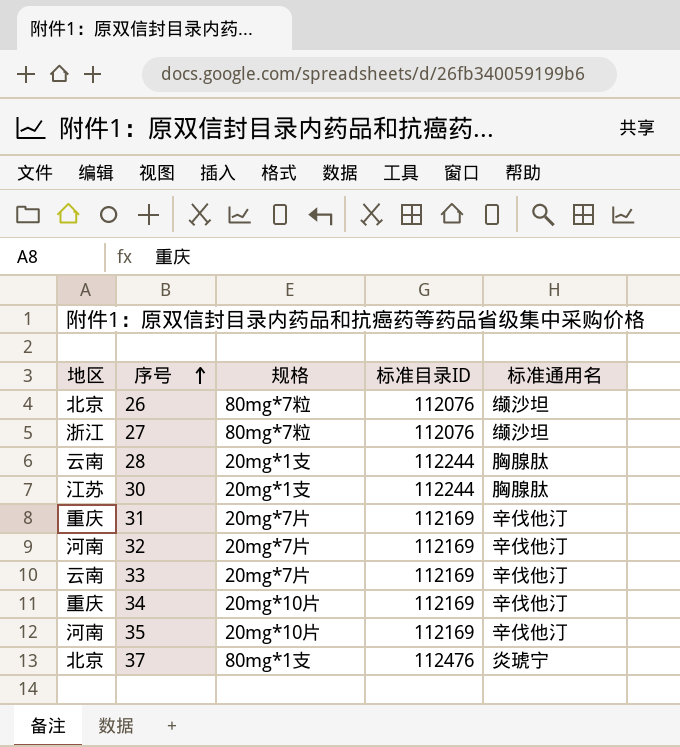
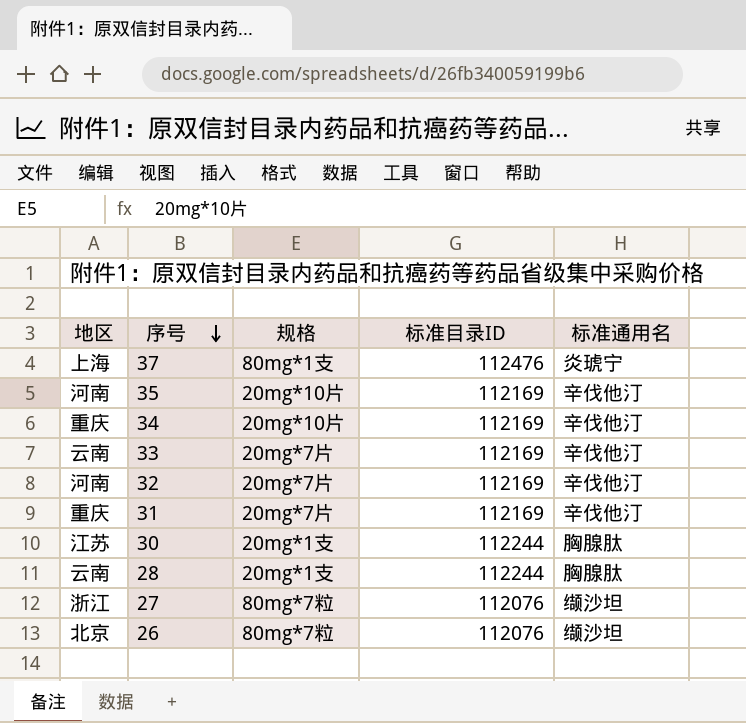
row order: 序号 ascending -> 序号 descending
37 | 地区: 北京 -> 上海

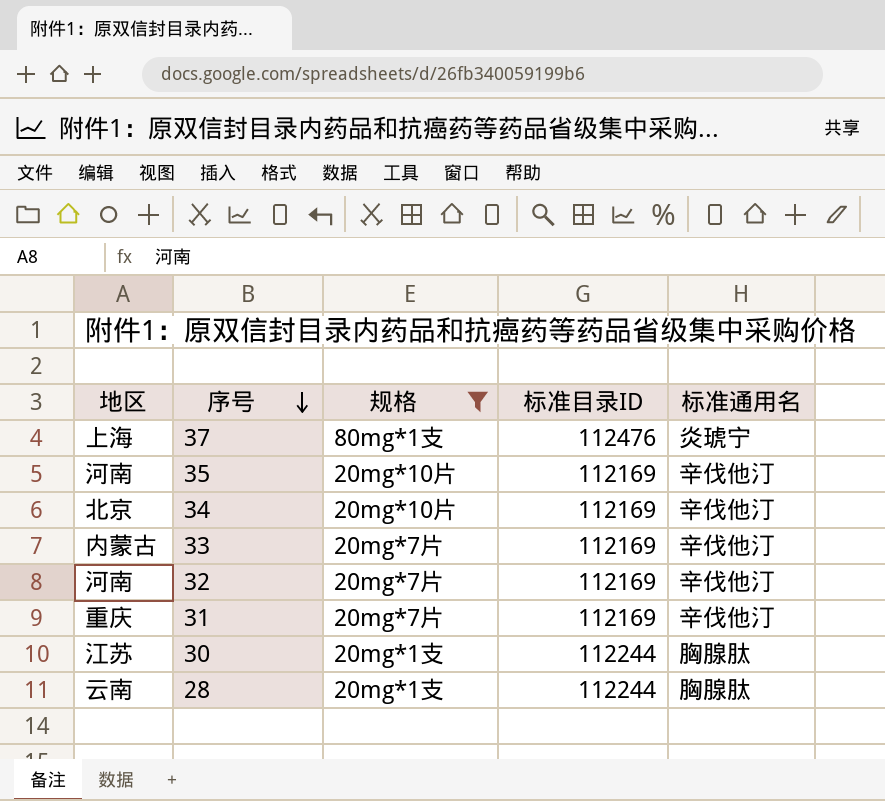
filter: none -> 规格 != 80mg*7粒
34 | 地区: 重庆 -> 北京
33 | 地区: 云南 -> 内蒙古

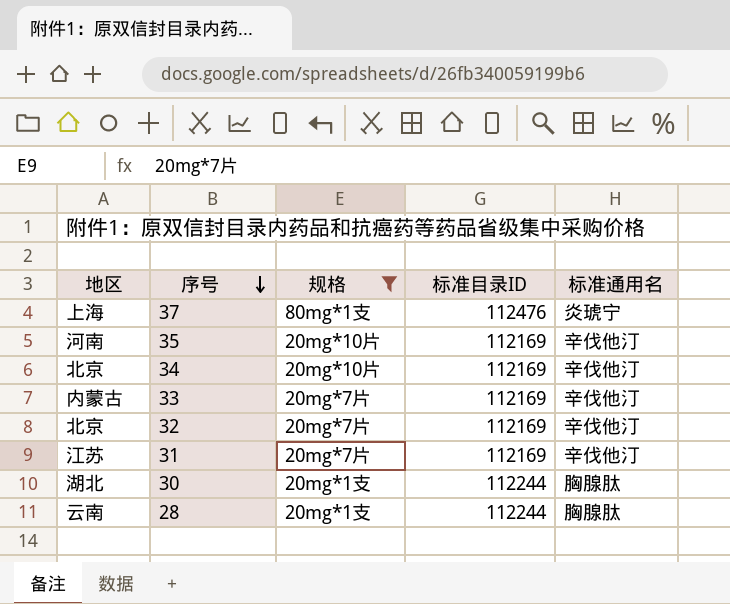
32 | 地区: 河南 -> 北京
31 | 地区: 重庆 -> 江苏
30 | 地区: 江苏 -> 湖北

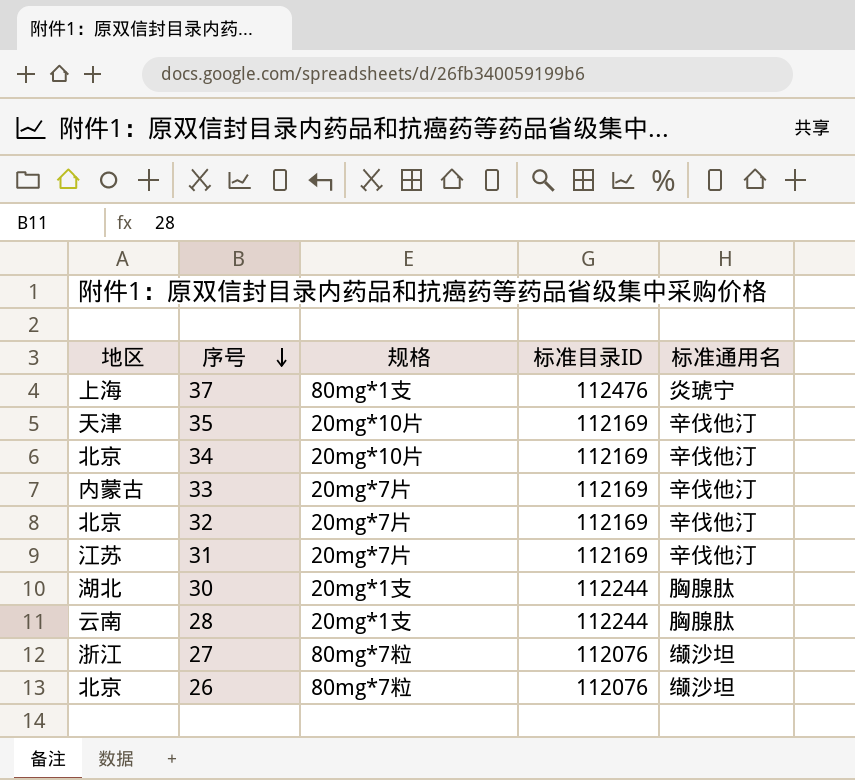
filter: 规格 != 80mg*7粒 -> none
35 | 地区: 河南 -> 天津

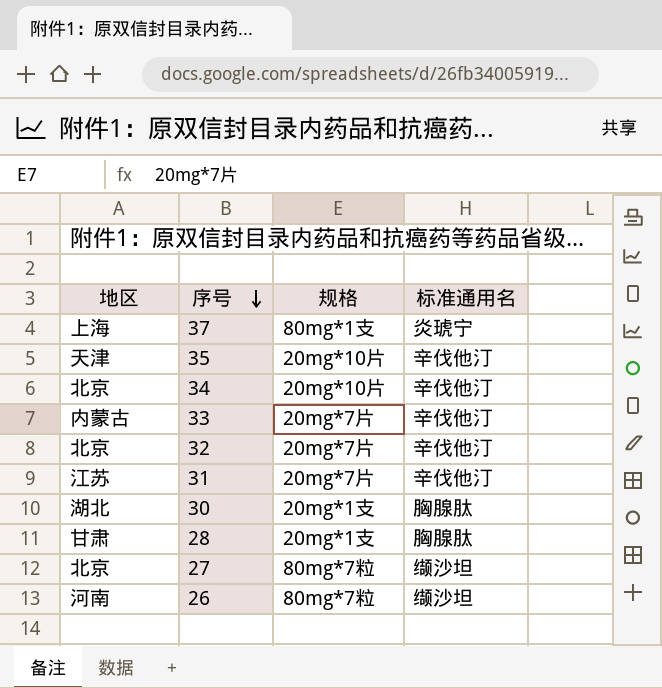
column 标准目录ID | position: 4 -> none
28 | 地区: 云南 -> 甘肃
27 | 地区: 浙江 -> 北京
26 | 地区: 北京 -> 河南

